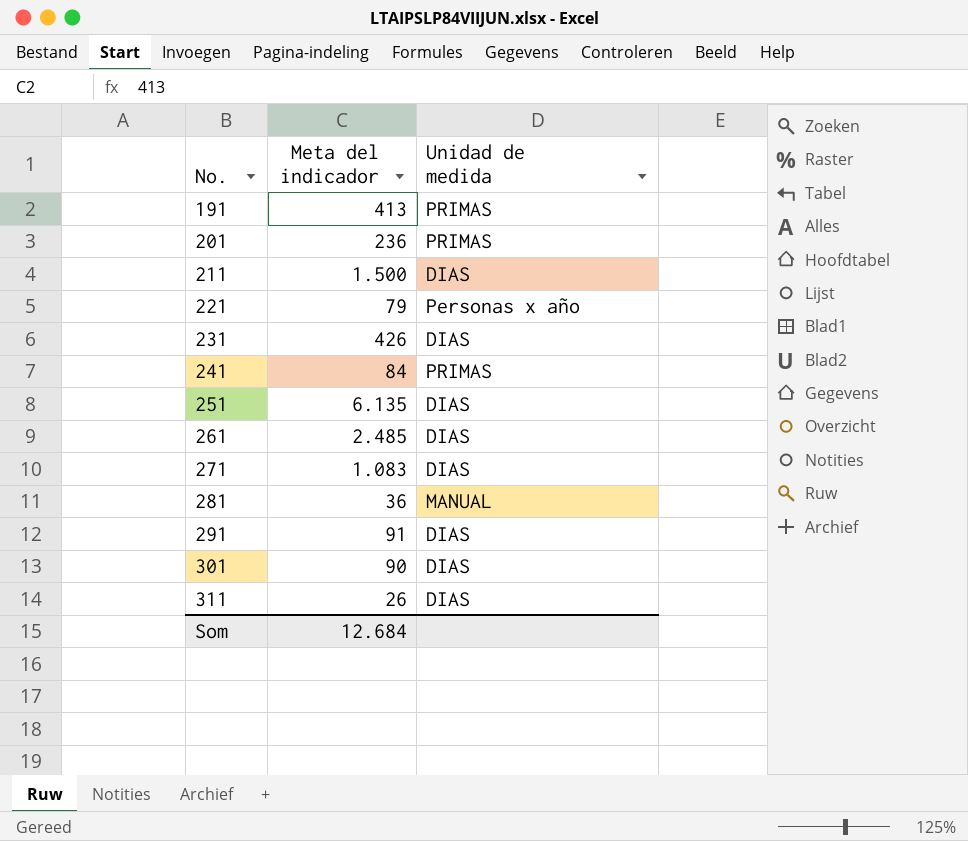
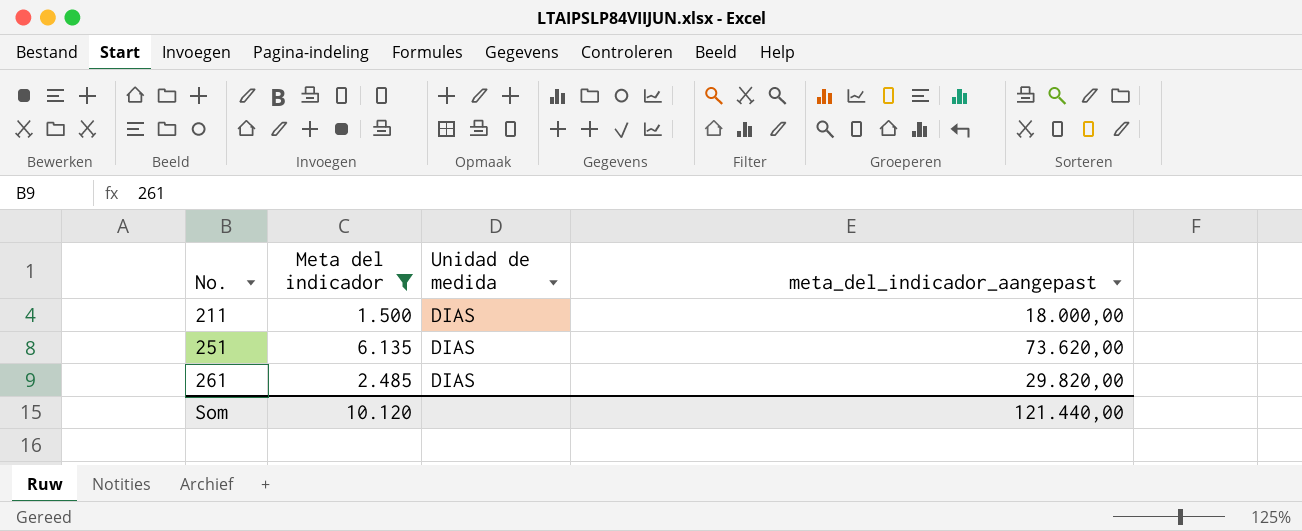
filter: none -> Meta del indicador >= 1.500
column meta_del_indicador_aangepast | formula: none -> [Meta del indicador] * 12
Som | Meta del indicador: 12.684 -> 10.120

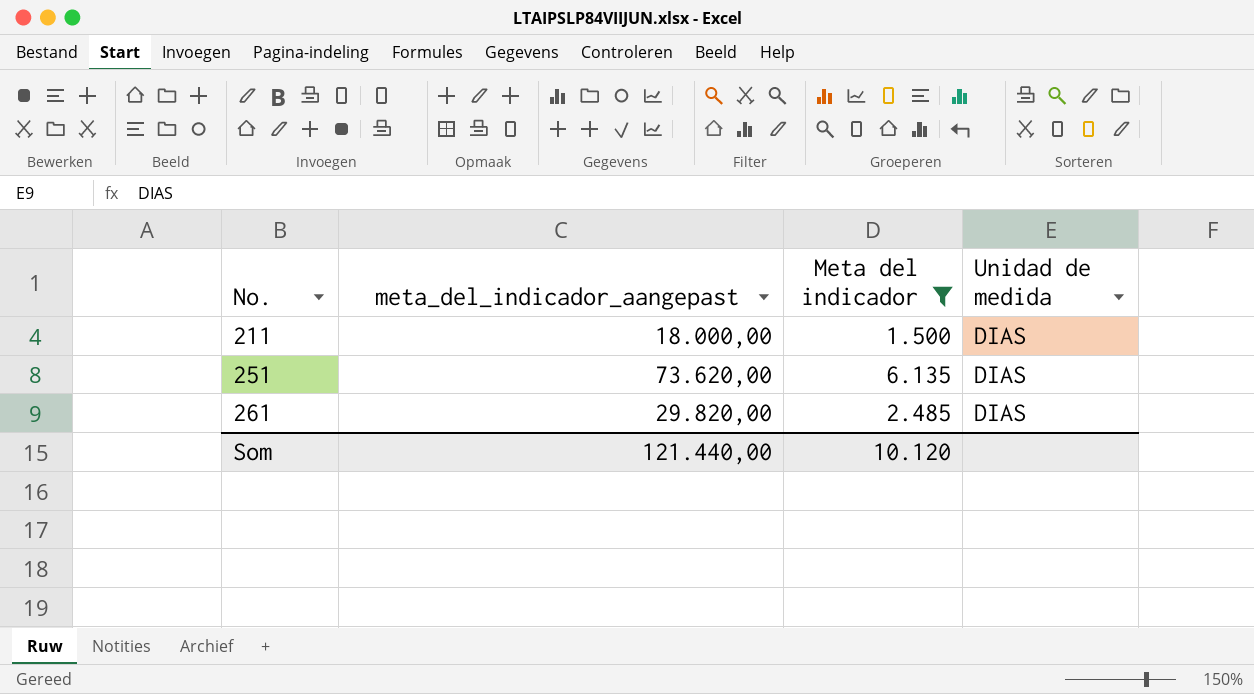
column meta_del_indicador_aangepast | position: 4 -> 2

